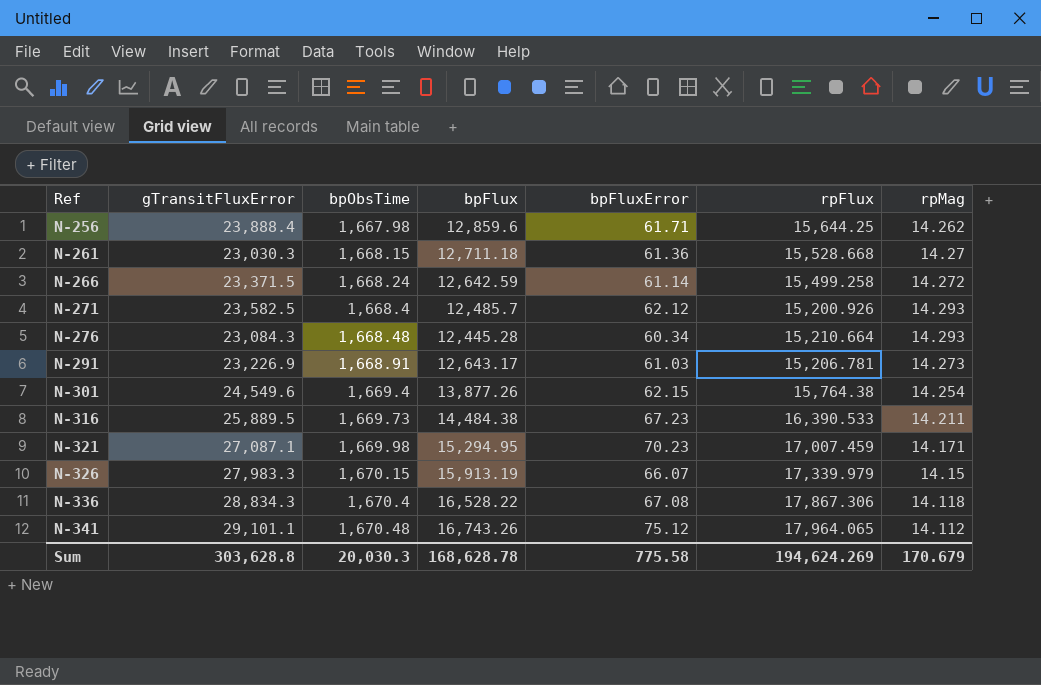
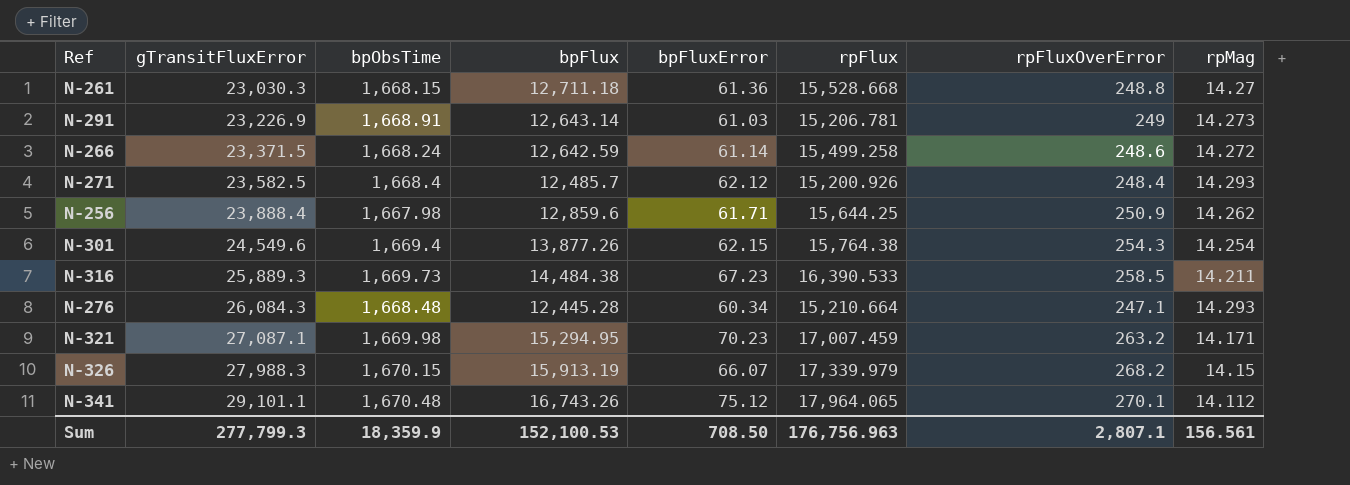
row order: Ref ascending -> gTransitFluxError ascending
column rpFluxOverError | position: none -> 7
row N-336: 28,834.3 | 1,670.4 | 16,528.22 | 67.08 | 17,867.306 | 14.118 -> none
N-291 | bpFlux: 12,643.17 -> 12,643.14
N-316 | gTransitFluxError: 25,889.5 -> 25,889.3
N-276 | gTransitFluxError: 23,084.3 -> 26,084.3
N-326 | gTransitFluxError: 27,983.3 -> 27,988.3
Sum | gTransitFluxError: 303,628.8 -> 277,799.3
Sum | bpObsTime: 20,030.3 -> 18,359.9
Sum | bpFlux: 168,628.78 -> 152,100.53
Sum | bpFluxError: 775.58 -> 708.50
Sum | rpFlux: 194,624.269 -> 176,756.963
Sum | rpMag: 170.679 -> 156.561

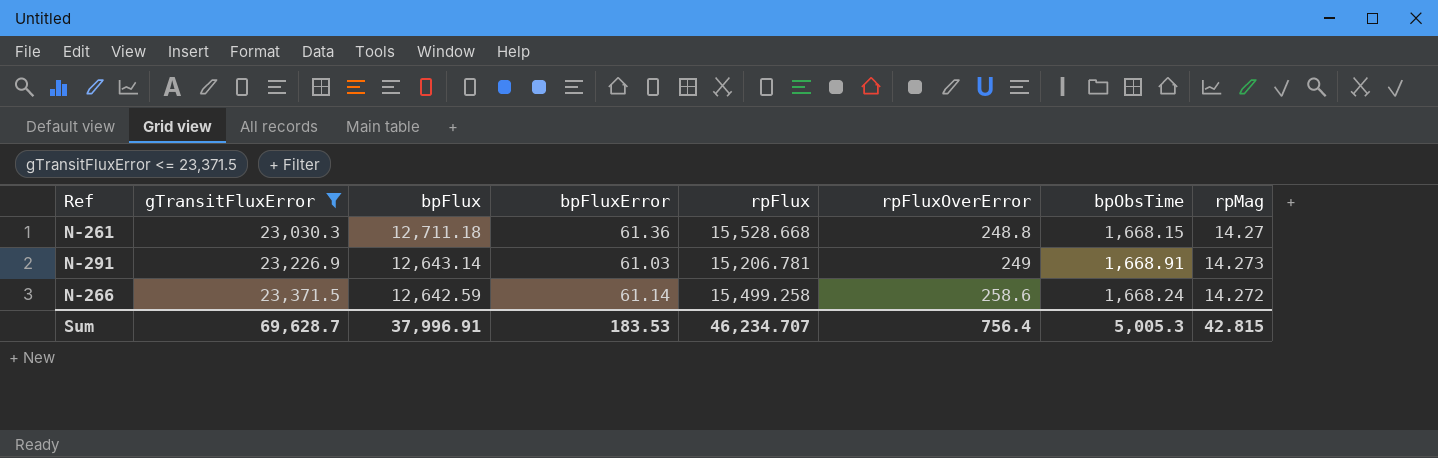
filter: none -> gTransitFluxError <= 23,371.5
column bpObsTime | position: 3 -> 7
N-266 | rpFluxOverError: 248.6 -> 258.6
Sum | gTransitFluxError: 277,799.3 -> 69,628.7
Sum | bpFlux: 152,100.53 -> 37,996.91
Sum | bpFluxError: 708.50 -> 183.53
Sum | rpFlux: 176,756.963 -> 46,234.707
Sum | rpFluxOverError: 2,807.1 -> 756.4
Sum | bpObsTime: 18,359.9 -> 5,005.3
Sum | rpMag: 156.561 -> 42.815

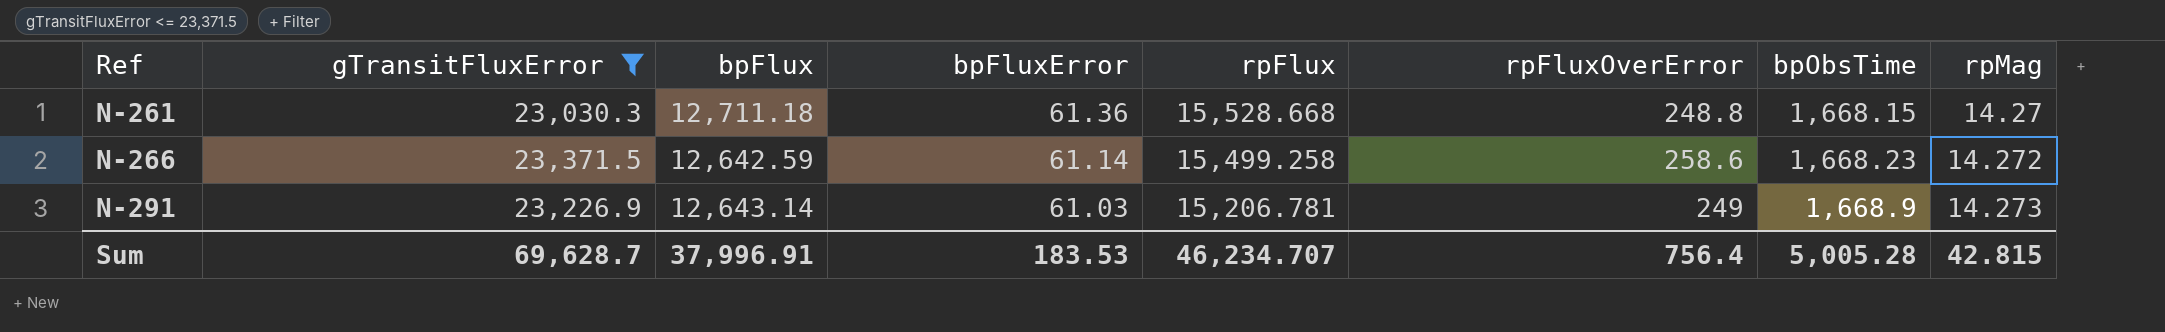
row order: gTransitFluxError ascending -> Ref ascending
N-266 | bpObsTime: 1,668.24 -> 1,668.23
N-291 | bpObsTime: 1,668.91 -> 1,668.9
Sum | bpObsTime: 5,005.3 -> 5,005.28

